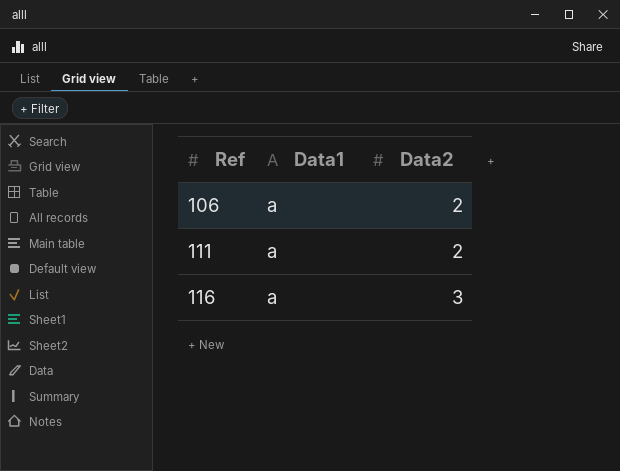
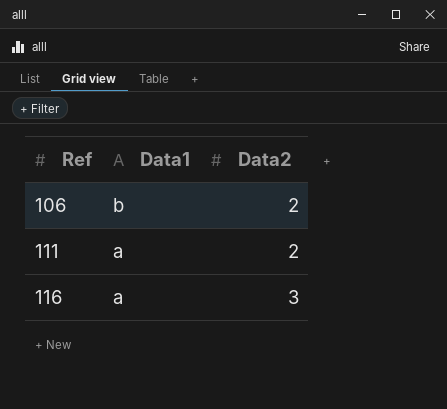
106 | Data1: a -> b

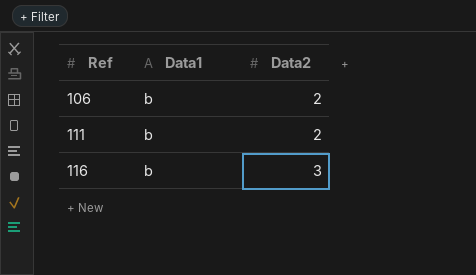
111 | Data1: a -> b
116 | Data1: a -> b

